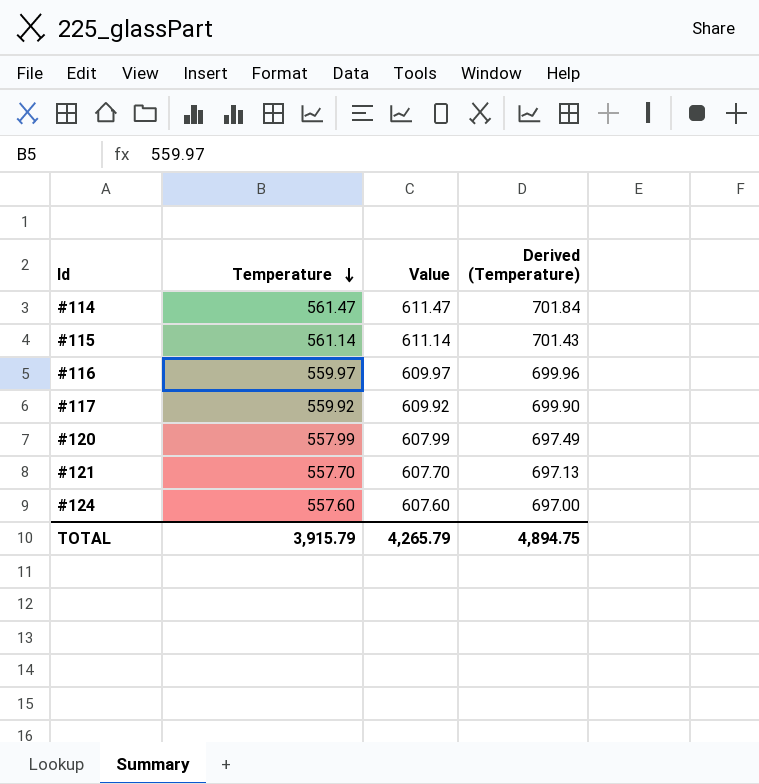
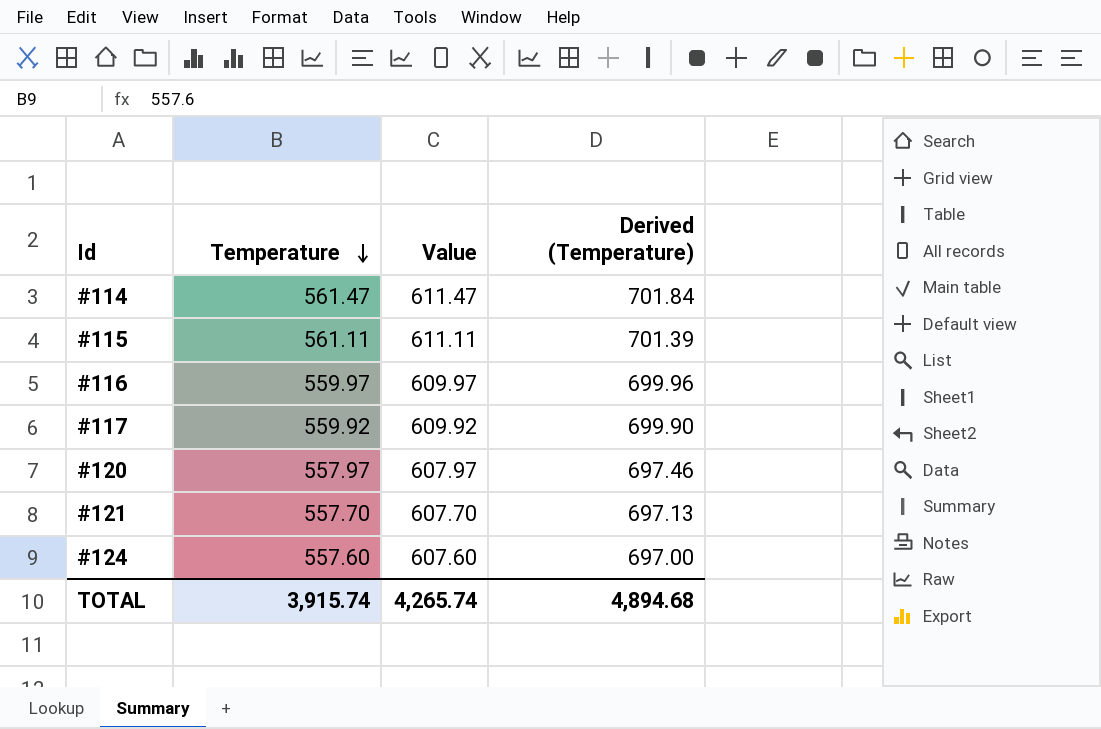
#115 | Temperature: 561.14 -> 561.11
#115 | Value: 611.14 -> 611.11
#115 | Derived (Temperature): 701.43 -> 701.39
#120 | Temperature: 557.99 -> 557.97
#120 | Value: 607.99 -> 607.97
#120 | Derived (Temperature): 697.49 -> 697.46
TOTAL | Temperature: 3,915.79 -> 3,915.74
TOTAL | Value: 4,265.79 -> 4,265.74
TOTAL | Derived (Temperature): 4,894.75 -> 4,894.68

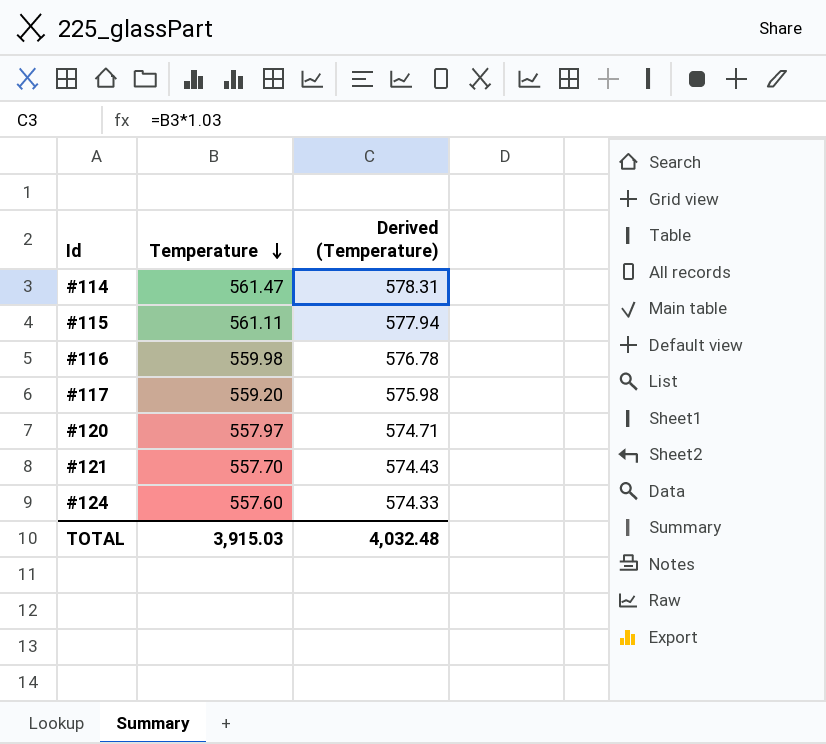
column Value | formula: [Temperature] + 50 -> none
column Derived (Temperature) | formula: [Temperature] * 1.25 -> [Temperature] * 1.03
#116 | Temperature: 559.97 -> 559.98
#117 | Temperature: 559.92 -> 559.20
TOTAL | Temperature: 3,915.74 -> 3,915.03
TOTAL | Derived (Temperature): 4,894.68 -> 4,032.48

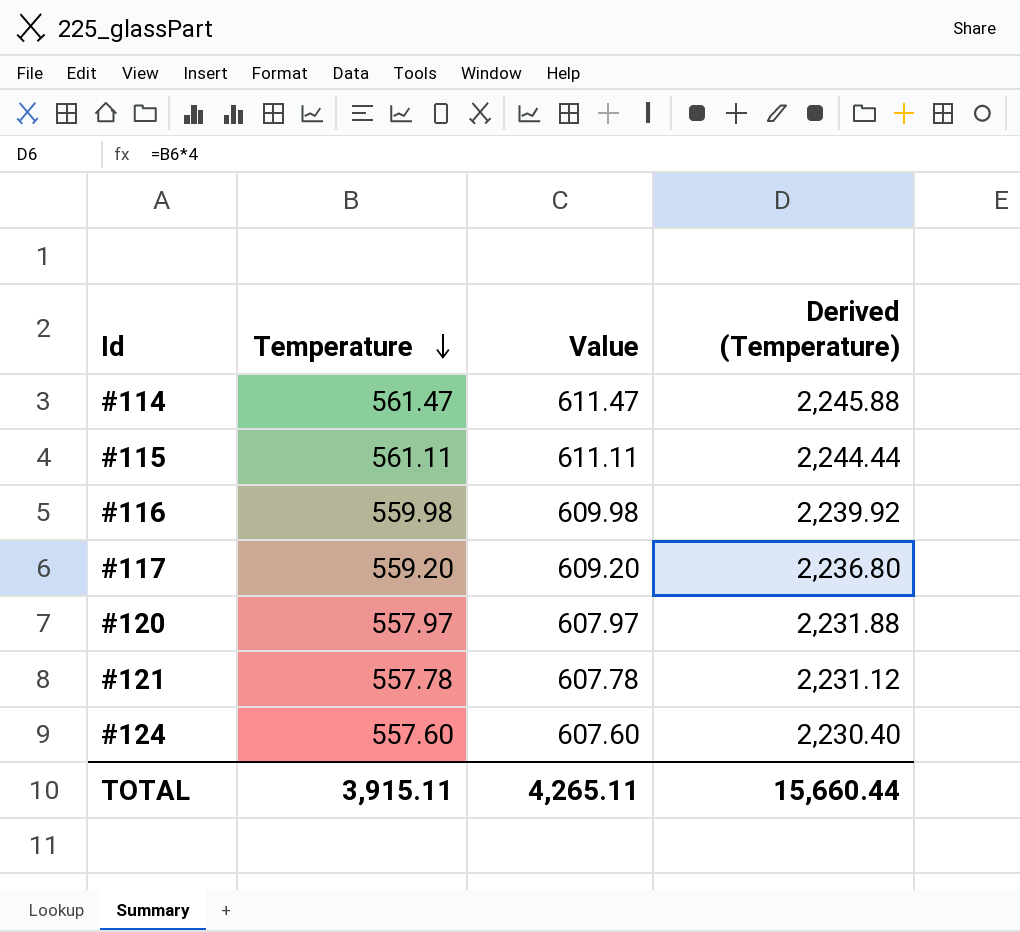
column Value | formula: none -> [Temperature] + 50
column Derived (Temperature) | formula: [Temperature] * 1.03 -> [Temperature] * 4
#121 | Temperature: 557.70 -> 557.78
TOTAL | Temperature: 3,915.03 -> 3,915.11
TOTAL | Derived (Temperature): 4,032.48 -> 15,660.44

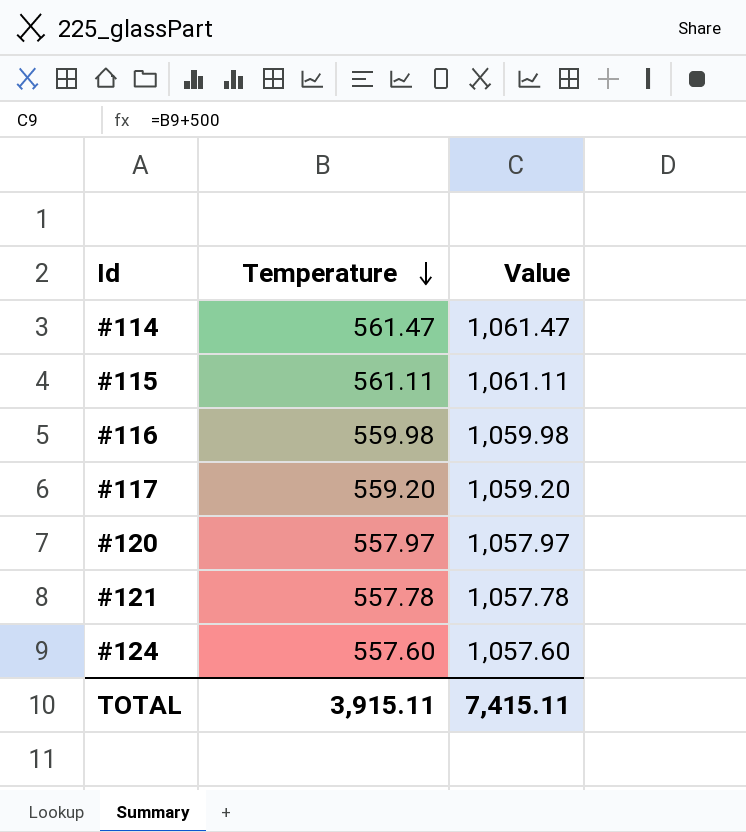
column Derived (Temperature) | formula: [Temperature] * 4 -> none
column Value | formula: [Temperature] + 50 -> [Temperature] + 500
TOTAL | Value: 4,265.11 -> 7,415.11

